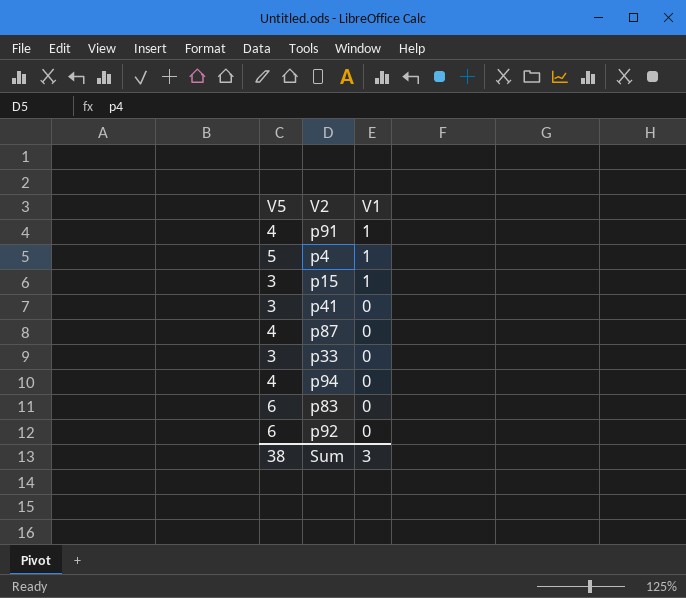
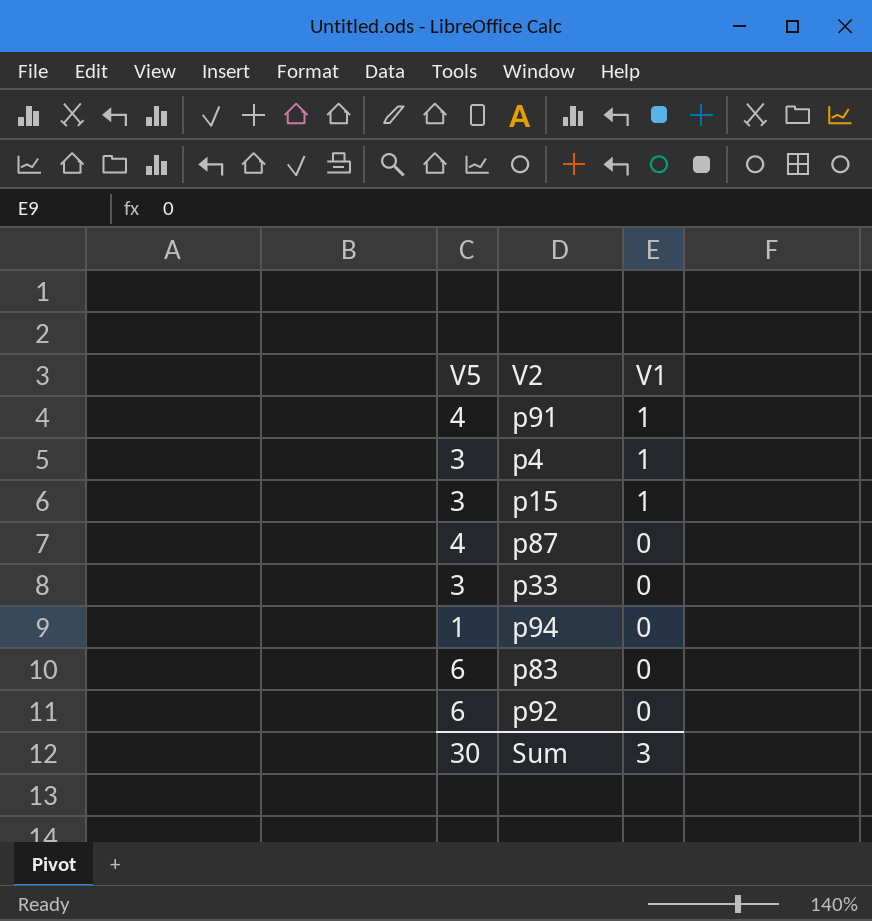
row p41: 3 | 0 -> none
p4 | V5: 5 -> 3
p94 | V5: 4 -> 1
Sum | V5: 38 -> 30

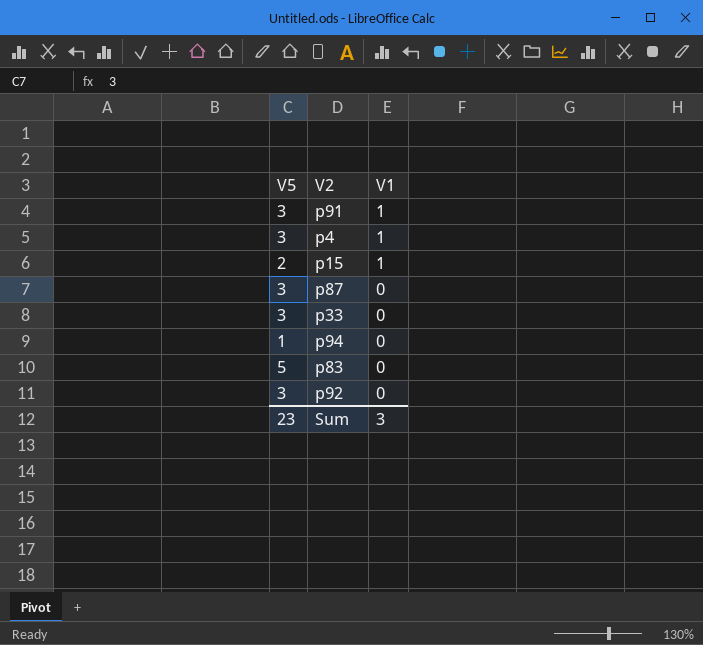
p91 | V5: 4 -> 3
p15 | V5: 3 -> 2
p87 | V5: 4 -> 3
p83 | V5: 6 -> 5
p92 | V5: 6 -> 3
Sum | V5: 30 -> 23

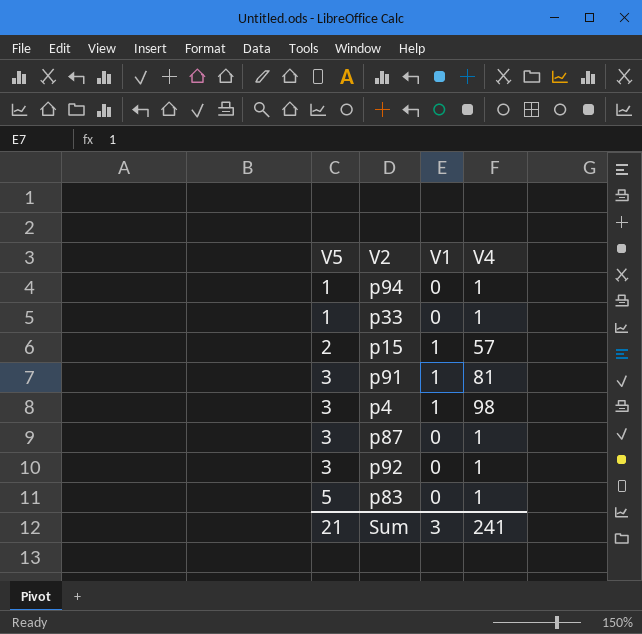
row order: V1 descending -> V5 ascending
column V4 | position: none -> 4
p33 | V5: 3 -> 1
Sum | V5: 23 -> 21

